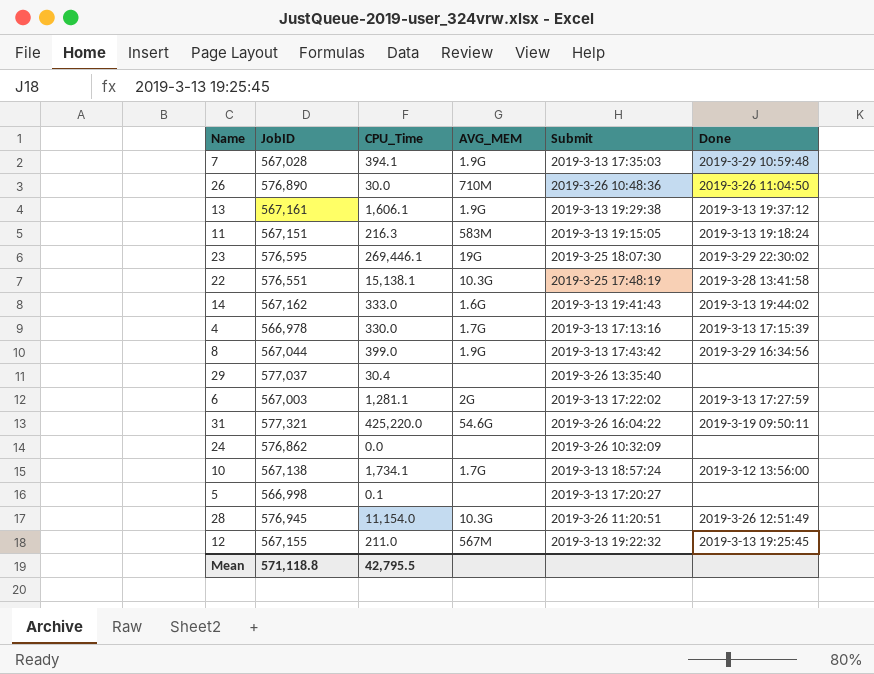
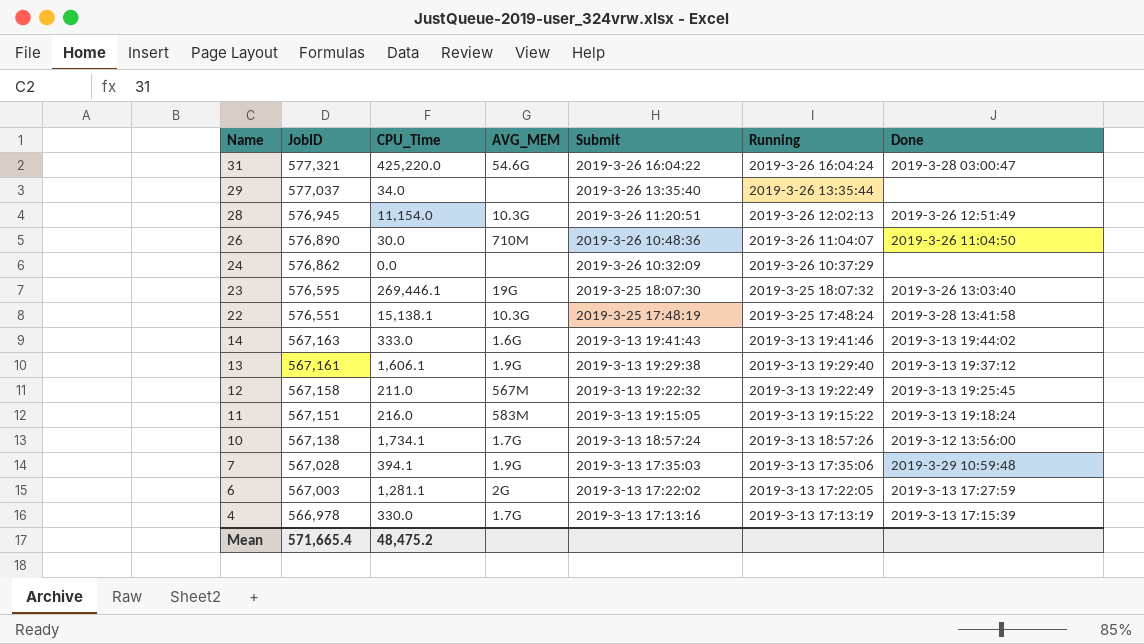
row order: none -> Name descending
column Running | position: none -> 6
row 8: 567,044 | 399.0 | 1.9G | 2019-3-13 17:43:42 | 2019-3-29 16:34:56 -> none
row 5: 566,998 | 0.1 | none | 2019-3-13 17:20:27 | none -> none
31 | Done: 2019-3-19 09:50:11 -> 2019-3-28 03:00:47
29 | CPU_Time: 30.4 -> 34.0
23 | Done: 2019-3-29 22:30:02 -> 2019-3-26 13:03:40
14 | JobID: 567,162 -> 567,163
12 | JobID: 567,155 -> 567,158
11 | CPU_Time: 216.3 -> 216.0
Mean | JobID: 571,118.8 -> 571,665.4
Mean | CPU_Time: 42,795.5 -> 48,475.2

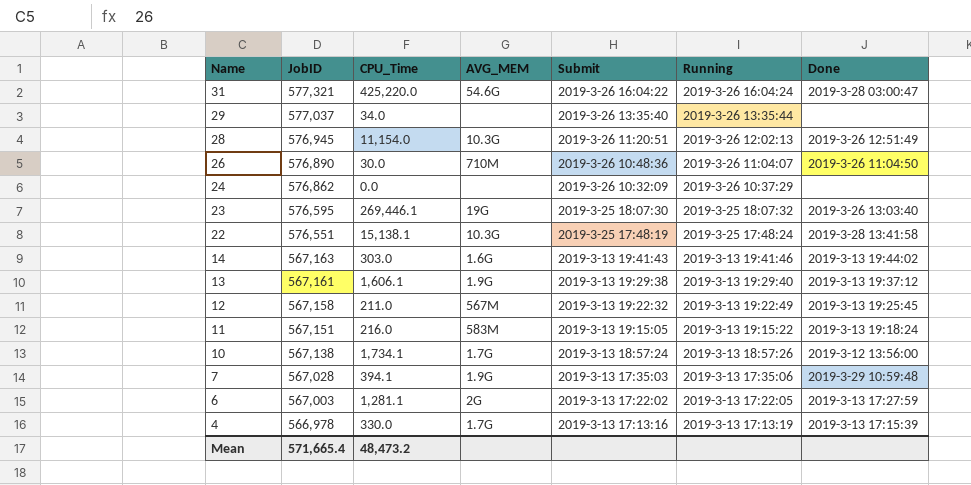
14 | CPU_Time: 333.0 -> 303.0
Mean | CPU_Time: 48,475.2 -> 48,473.2

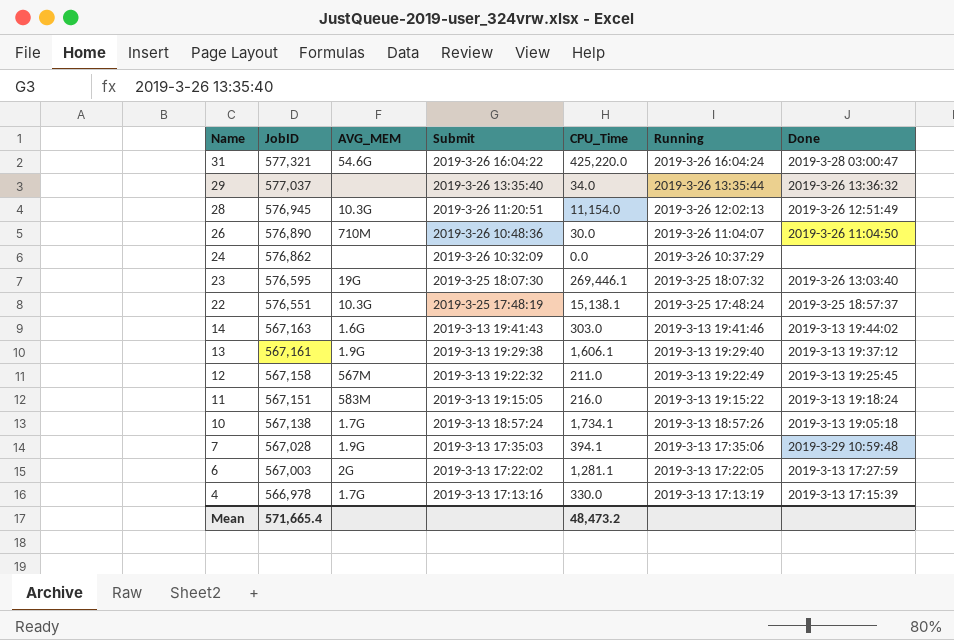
column CPU_Time | position: 3 -> 5
29 | Done: none -> 2019-3-26 13:36:32
22 | Done: 2019-3-28 13:41:58 -> 2019-3-25 18:57:37
10 | Done: 2019-3-12 13:56:00 -> 2019-3-13 19:05:18

